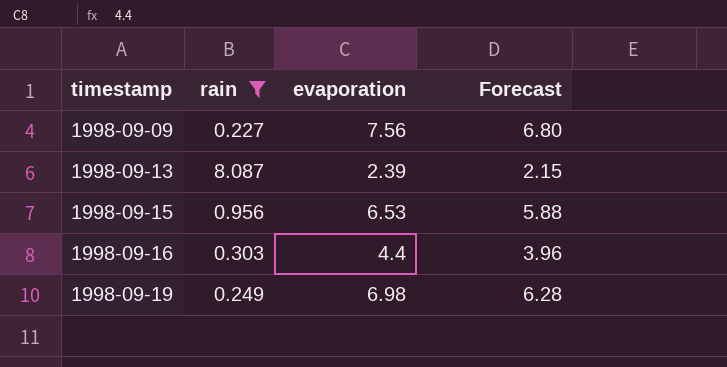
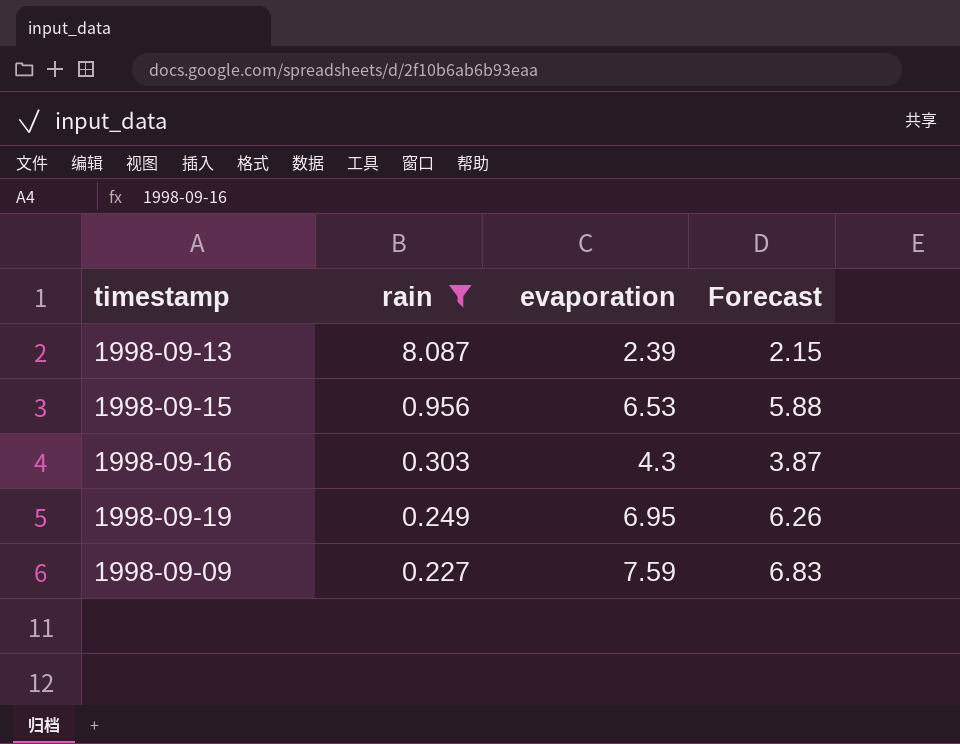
row order: timestamp ascending -> rain descending
1998-09-16 | evaporation: 4.4 -> 4.3
1998-09-16 | Forecast: 3.96 -> 3.87
1998-09-19 | evaporation: 6.98 -> 6.95
1998-09-19 | Forecast: 6.28 -> 6.26
1998-09-09 | evaporation: 7.56 -> 7.59
1998-09-09 | Forecast: 6.80 -> 6.83

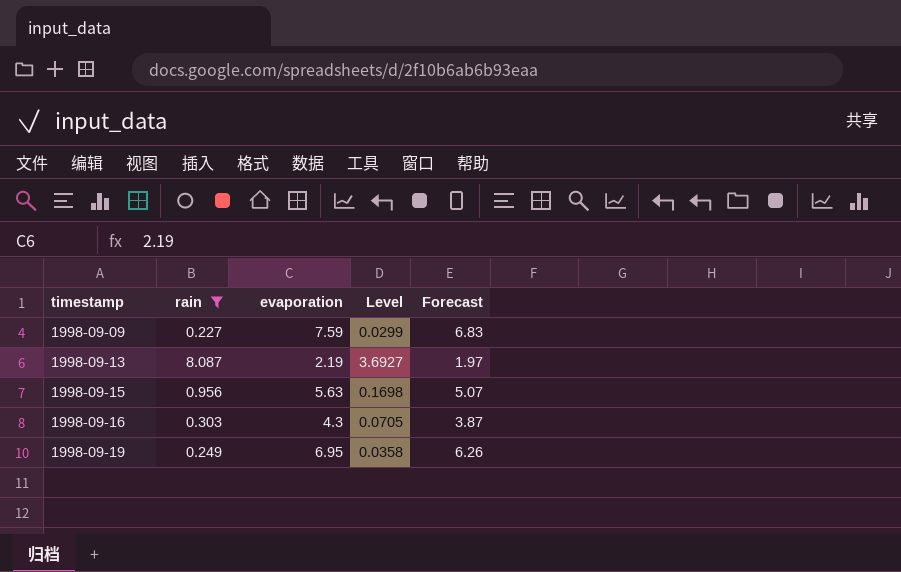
row order: rain descending -> timestamp ascending
column Level | formula: none -> [rain] / [evaporation]
1998-09-13 | evaporation: 2.39 -> 2.19
1998-09-13 | Forecast: 2.15 -> 1.97
1998-09-15 | evaporation: 6.53 -> 5.63
1998-09-15 | Forecast: 5.88 -> 5.07

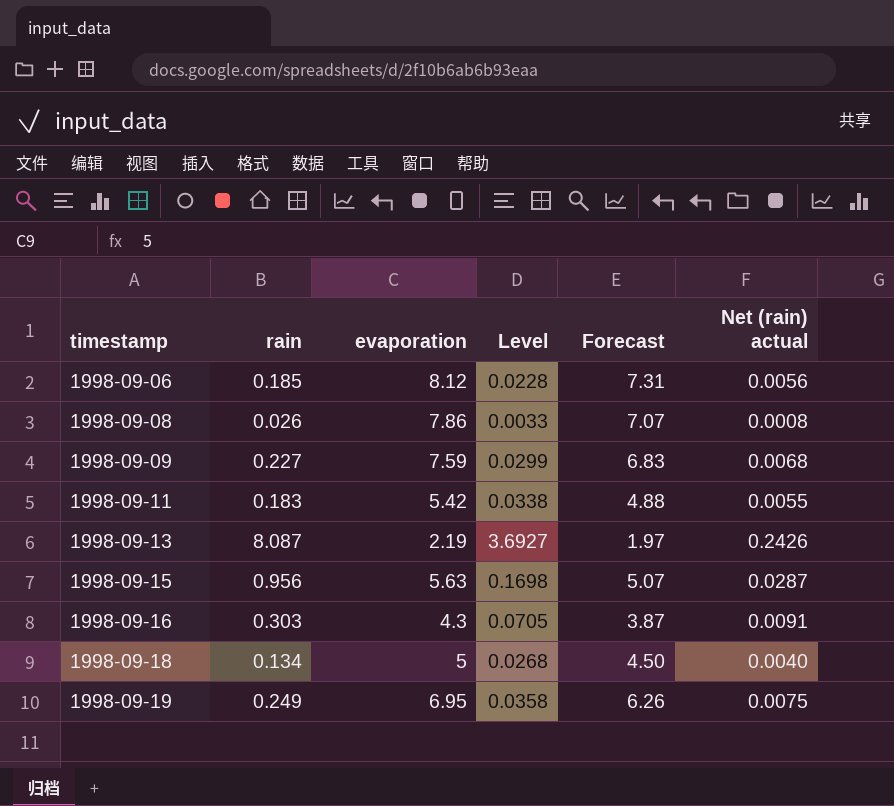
filter: rain >= 0.227 -> none
column Net (rain) actual | formula: none -> [rain] * 0.03

